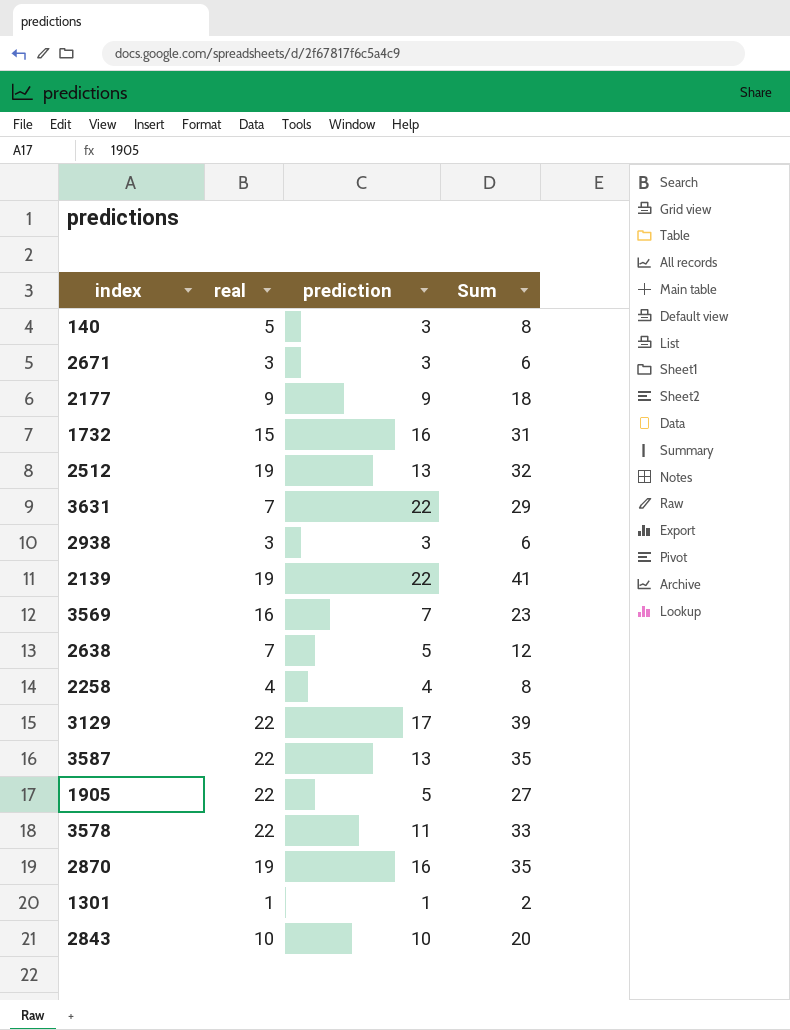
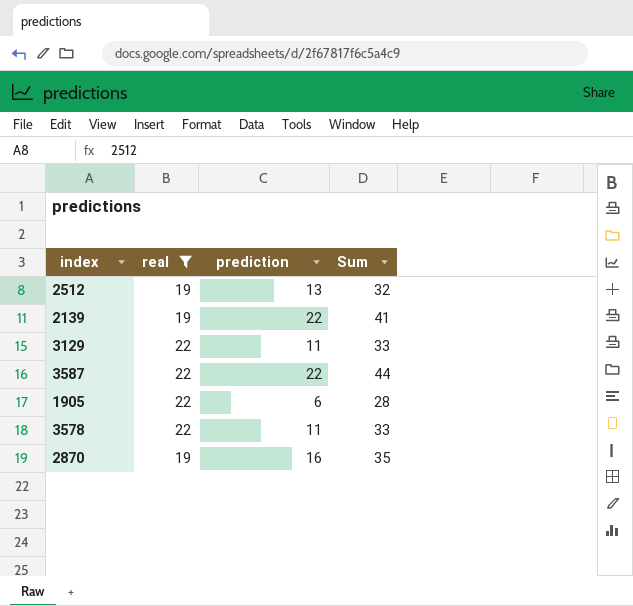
filter: none -> real >= 19
3129 | prediction: 17 -> 11
3129 | Sum: 39 -> 33
3587 | prediction: 13 -> 22
3587 | Sum: 35 -> 44
1905 | prediction: 5 -> 6
1905 | Sum: 27 -> 28

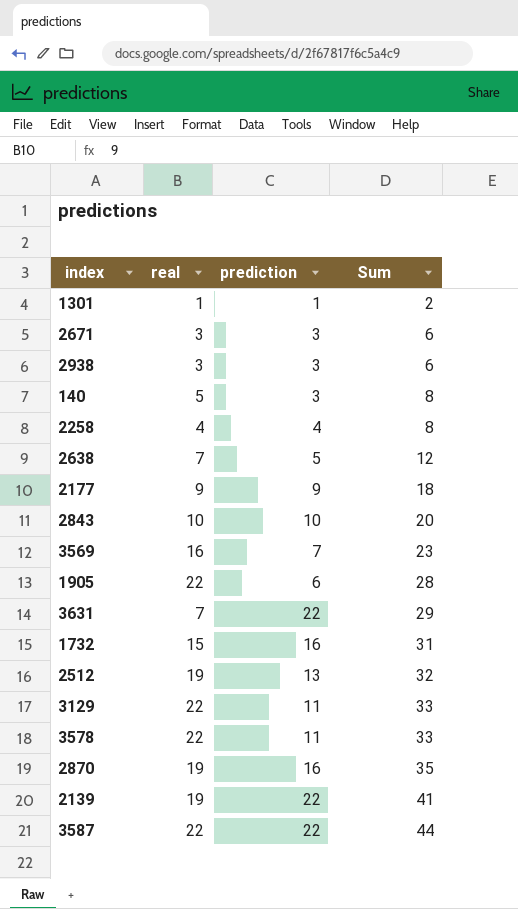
filter: real >= 19 -> none
row order: none -> Sum ascending

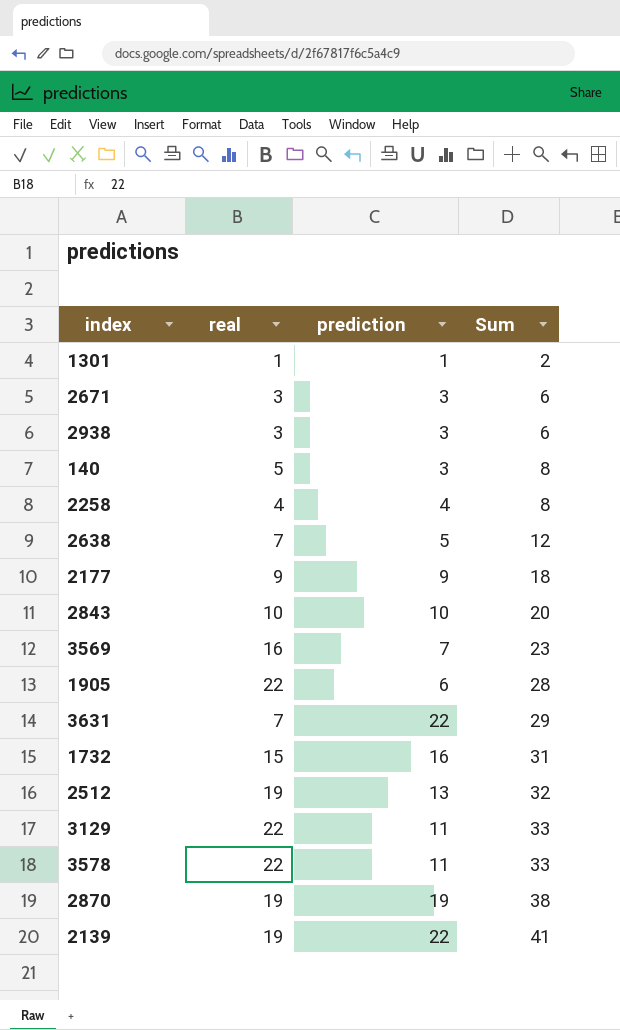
row 3587: 22 | 22 | 44 -> none
2870 | prediction: 16 -> 19
2870 | Sum: 35 -> 38

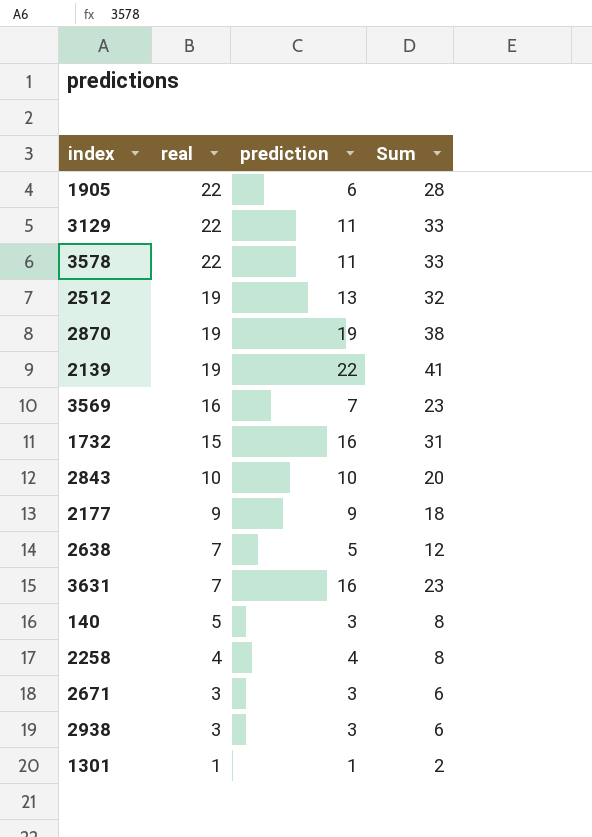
row order: Sum ascending -> real descending
3631 | prediction: 22 -> 16
3631 | Sum: 29 -> 23

